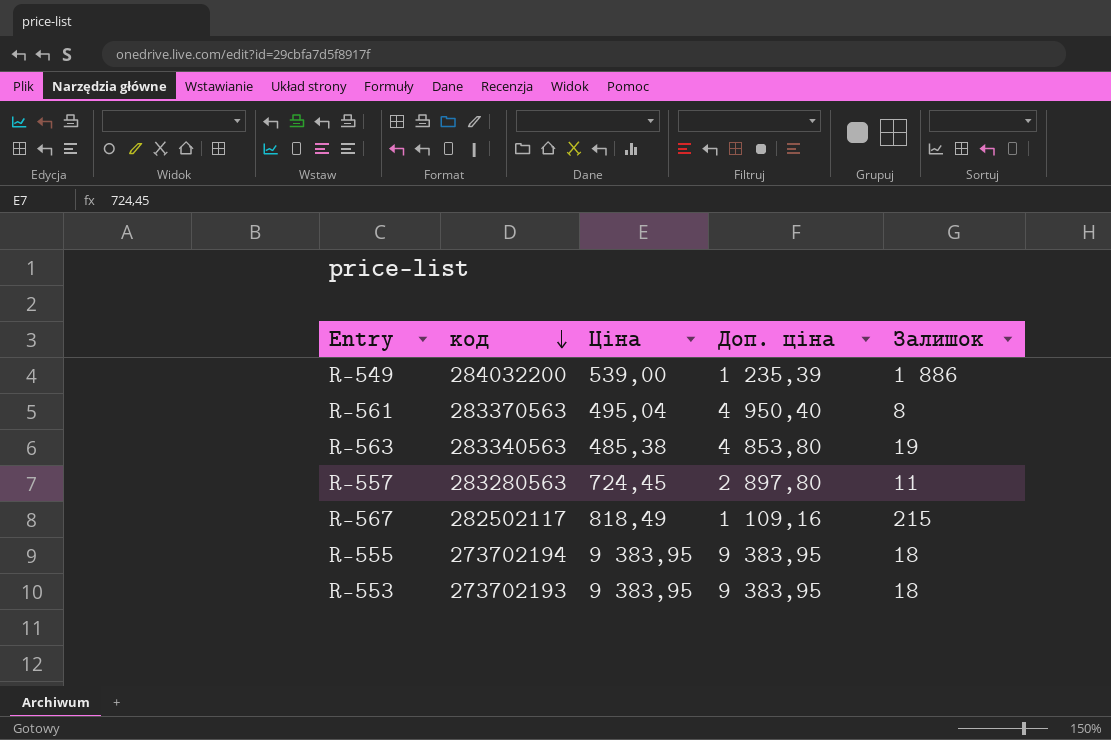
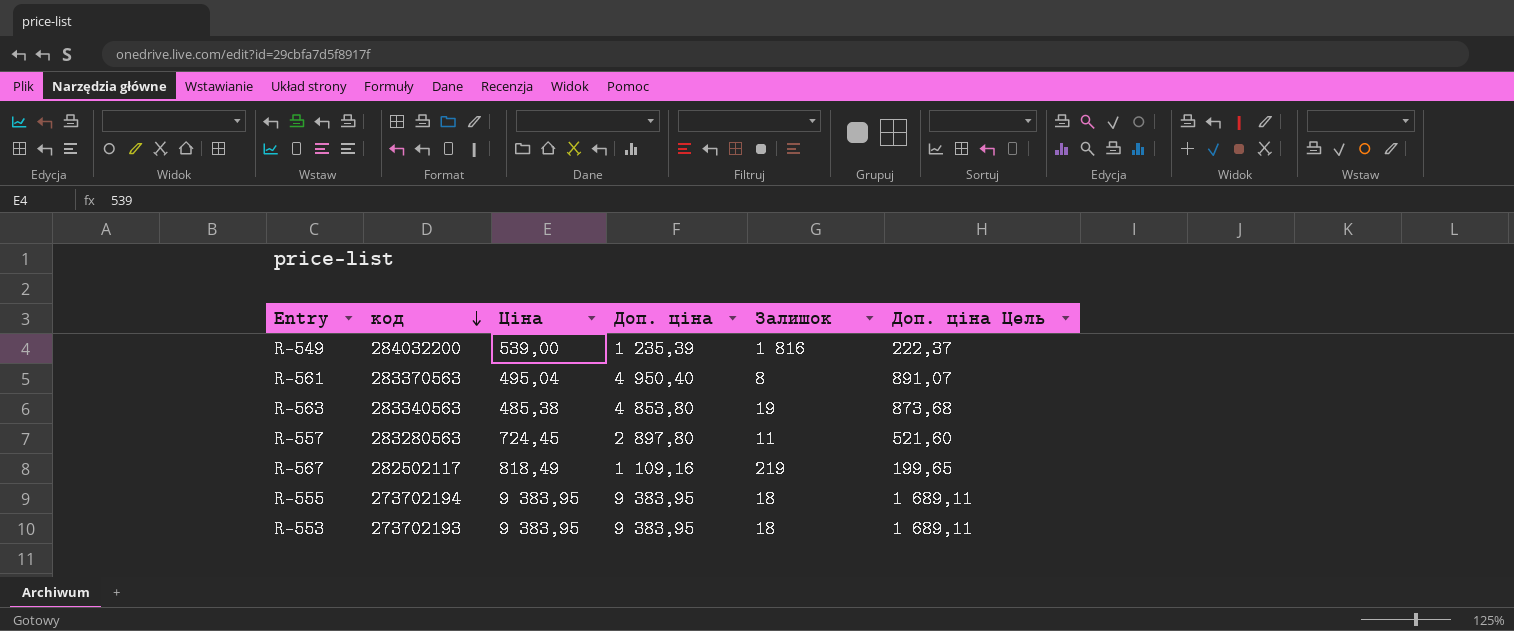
column Доп. ціна Цель | formula: none -> [Доп. ціна] * 0,18
R-549 | Залишок: 1 886 -> 1 816
R-567 | Залишок: 215 -> 219

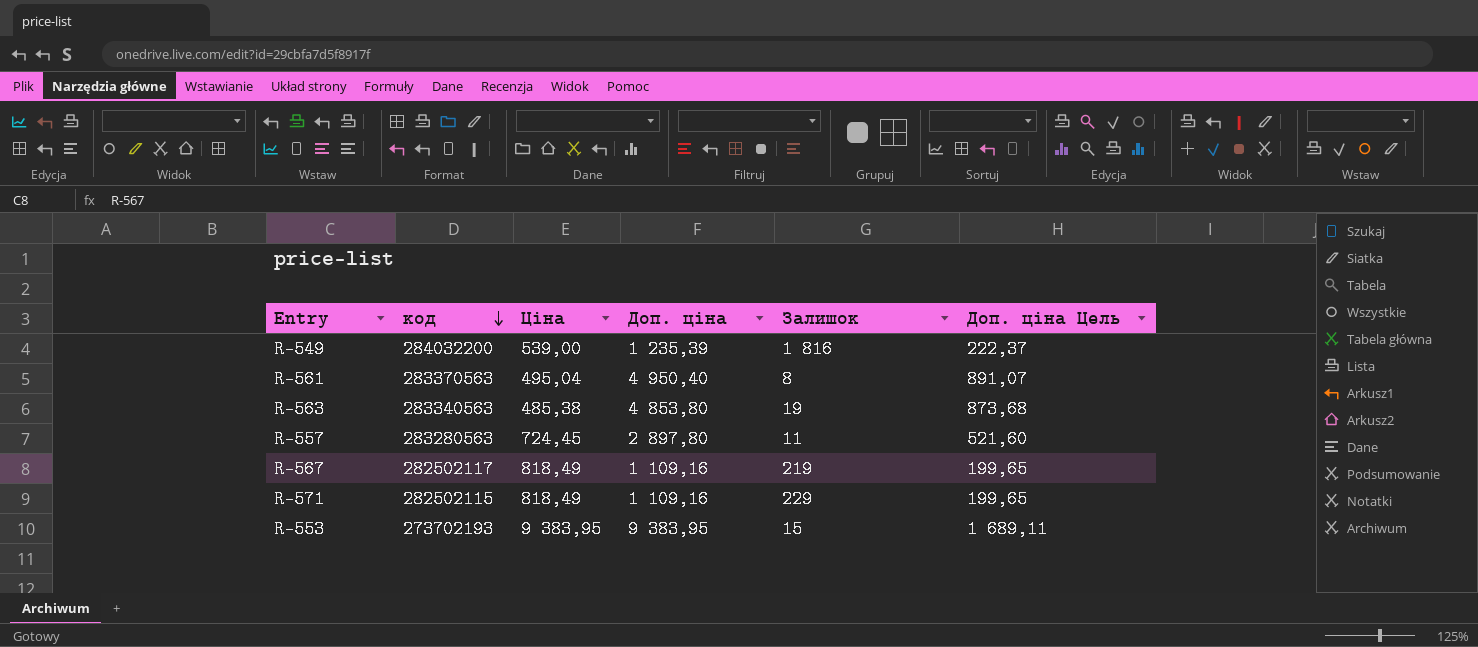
row R-555: 273702194 | 9 383,95 | 9 383,95 | 18 | 1 689,11 -> none
row R-571: none -> 282502115 | 818,49 | 1 109,16 | 229 | 199,65
R-553 | Залишок: 18 -> 15

